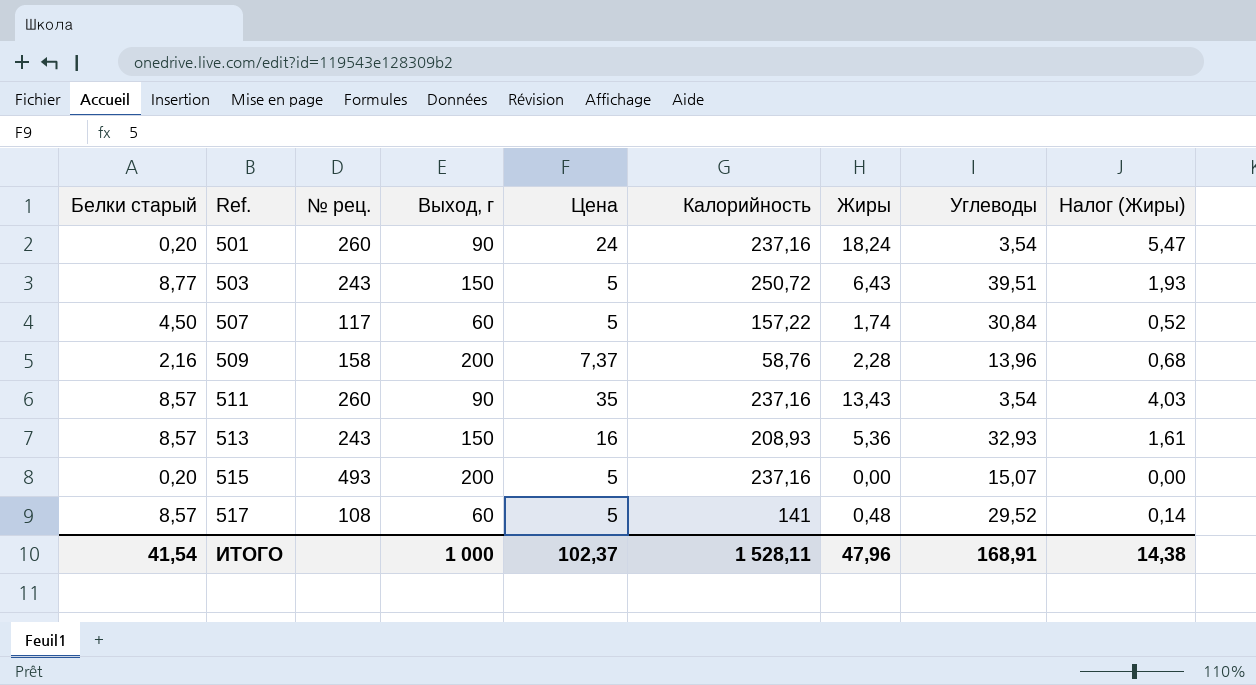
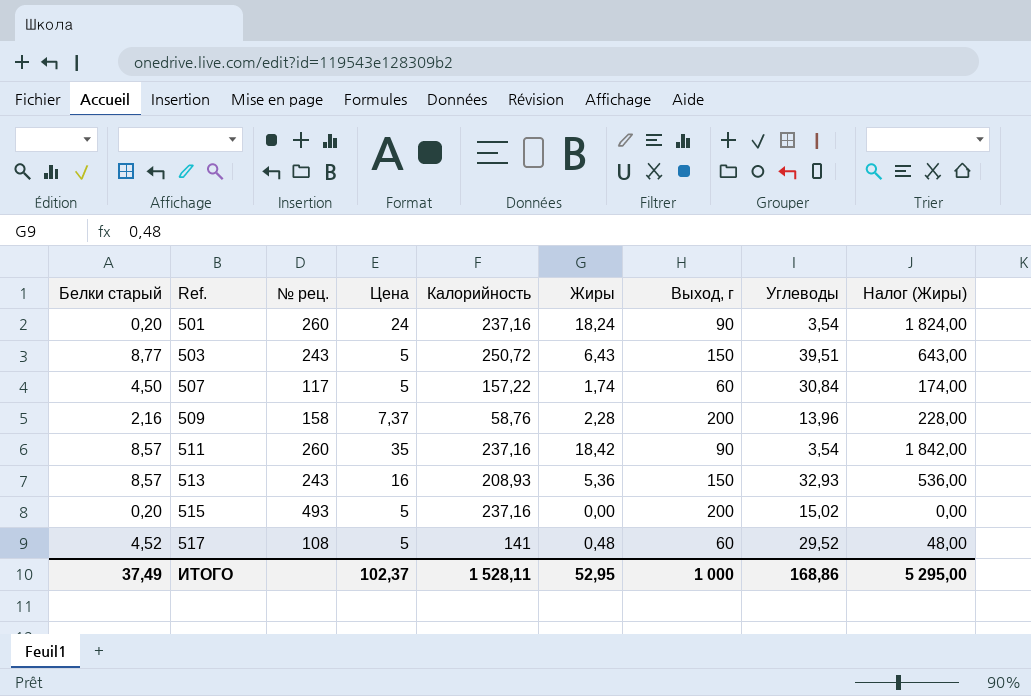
column Выход, г | position: 4 -> 7
column Налог (Жиры) | formula: [Жиры] * 0,3 -> [Жиры] * 100
511 | Жиры: 13,43 -> 18,42
515 | Углеводы: 15,07 -> 15,02
517 | Белки старый: 8,57 -> 4,52
ИТОГО | Белки старый: 41,54 -> 37,49
ИТОГО | Жиры: 47,96 -> 52,95
ИТОГО | Углеводы: 168,91 -> 168,86
ИТОГО | Налог (Жиры): 14,38 -> 5 295,00

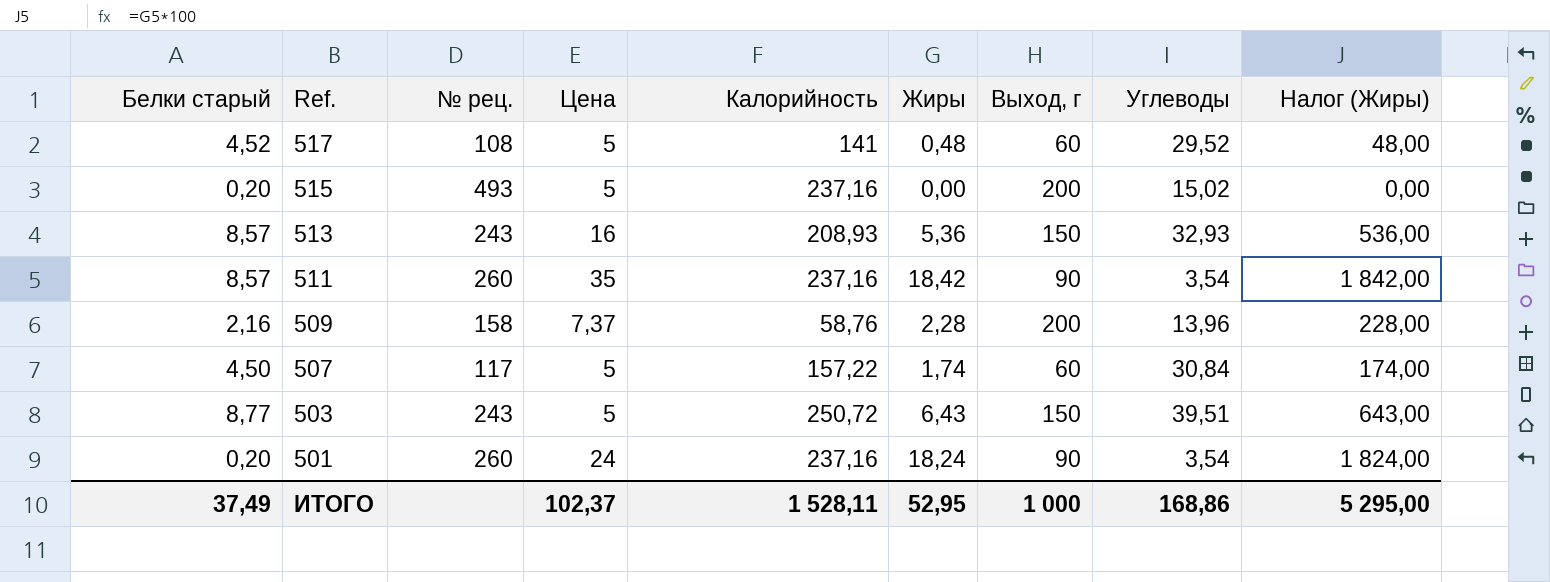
row order: Ref. ascending -> Ref. descending

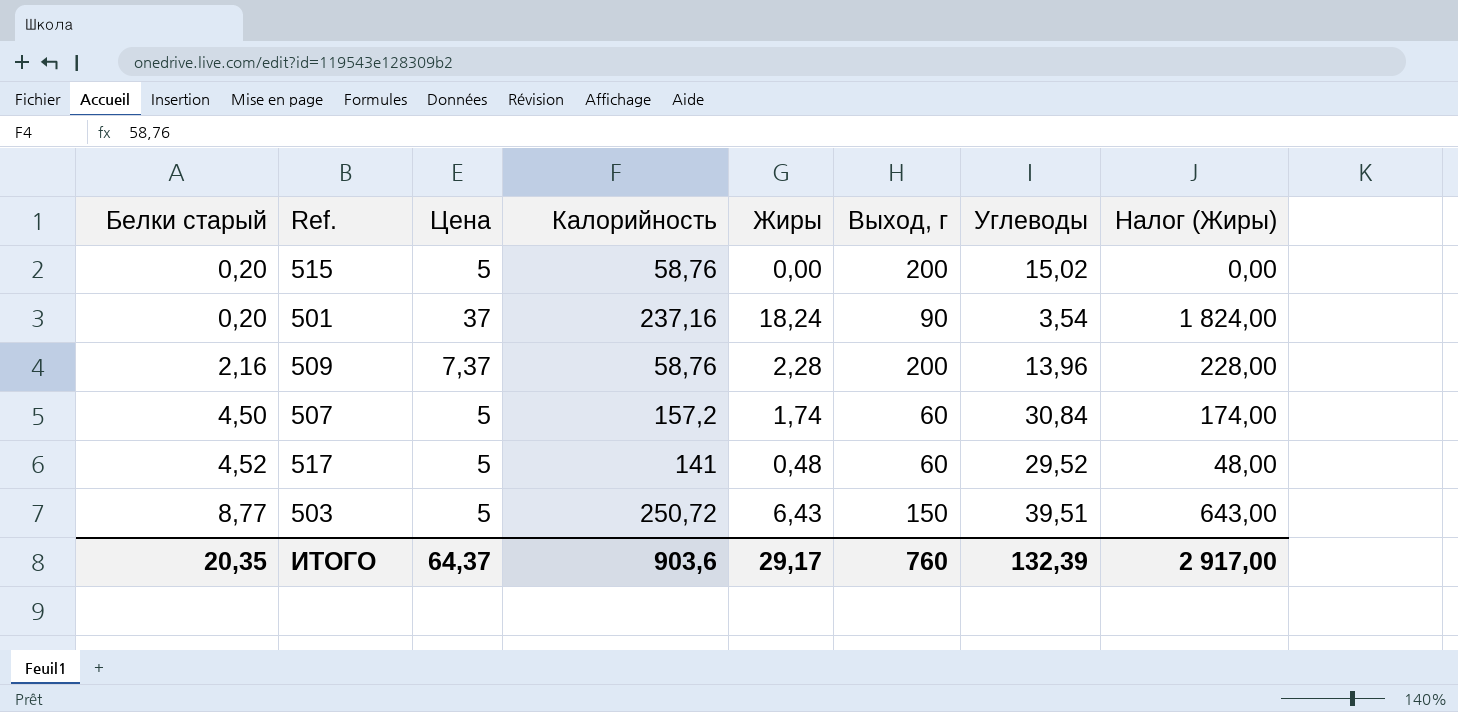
row order: Ref. descending -> Белки старый ascending
column № рец. | position: 3 -> none
row 513: 8,57 | 243 | 16 | 208,93 | 5,36 | 150 | 32,93 | 536,00 -> none
row 511: 8,57 | 260 | 35 | 237,16 | 18,42 | 90 | 3,54 | 1 842,00 -> none
515 | Калорийность: 237,16 -> 58,76
501 | Цена: 24 -> 37
507 | Калорийность: 157,22 -> 157,2
ИТОГО | Белки старый: 37,49 -> 20,35
ИТОГО | Цена: 102,37 -> 64,37
ИТОГО | Калорийность: 1 528,11 -> 903,6
ИТОГО | Жиры: 52,95 -> 29,17
ИТОГО | Выход, г: 1 000 -> 760
ИТОГО | Углеводы: 168,86 -> 132,39
ИТОГО | Налог (Жиры): 5 295,00 -> 2 917,00

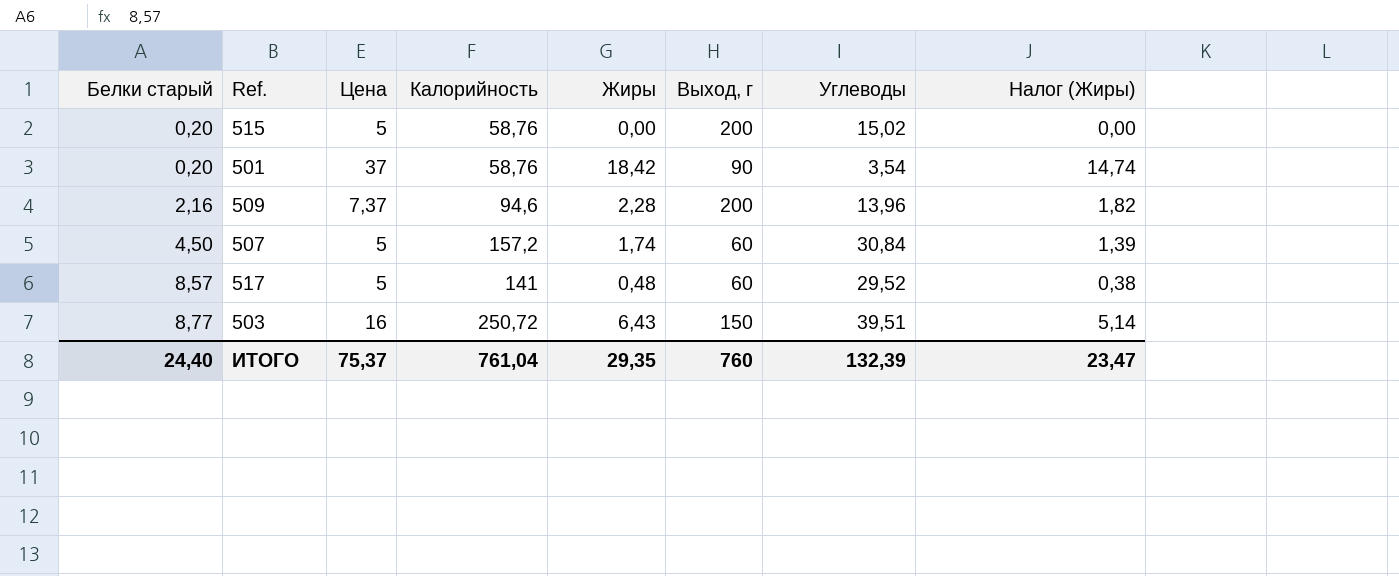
column Налог (Жиры) | formula: [Жиры] * 100 -> [Жиры] * 0,8
501 | Калорийность: 237,16 -> 58,76
501 | Жиры: 18,24 -> 18,42
509 | Калорийность: 58,76 -> 94,6
517 | Белки старый: 4,52 -> 8,57
503 | Цена: 5 -> 16
ИТОГО | Белки старый: 20,35 -> 24,40
ИТОГО | Цена: 64,37 -> 75,37
ИТОГО | Калорийность: 903,6 -> 761,04
ИТОГО | Жиры: 29,17 -> 29,35
ИТОГО | Налог (Жиры): 2 917,00 -> 23,47

